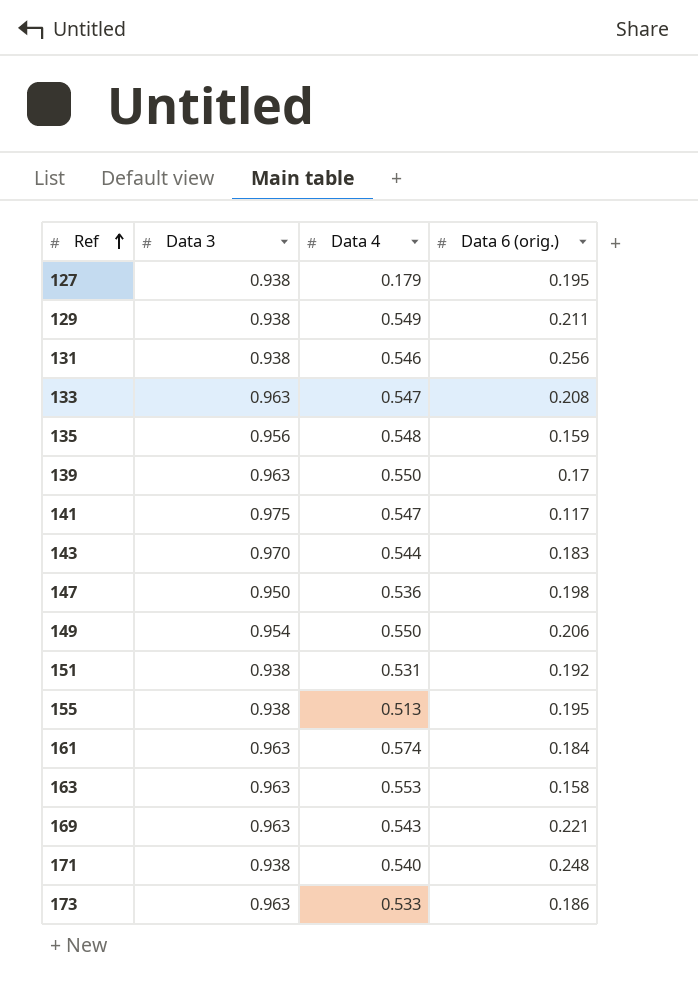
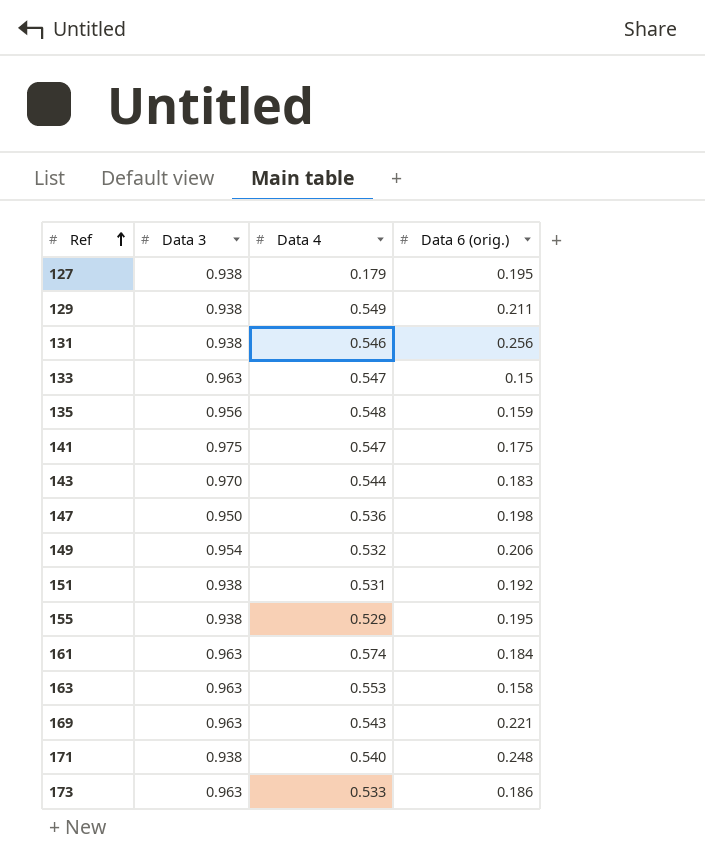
row 139: 0.963 | 0.550 | 0.17 -> none
133 | Data 6 (orig.): 0.208 -> 0.15
141 | Data 6 (orig.): 0.117 -> 0.175
149 | Data 4: 0.550 -> 0.532
155 | Data 4: 0.513 -> 0.529

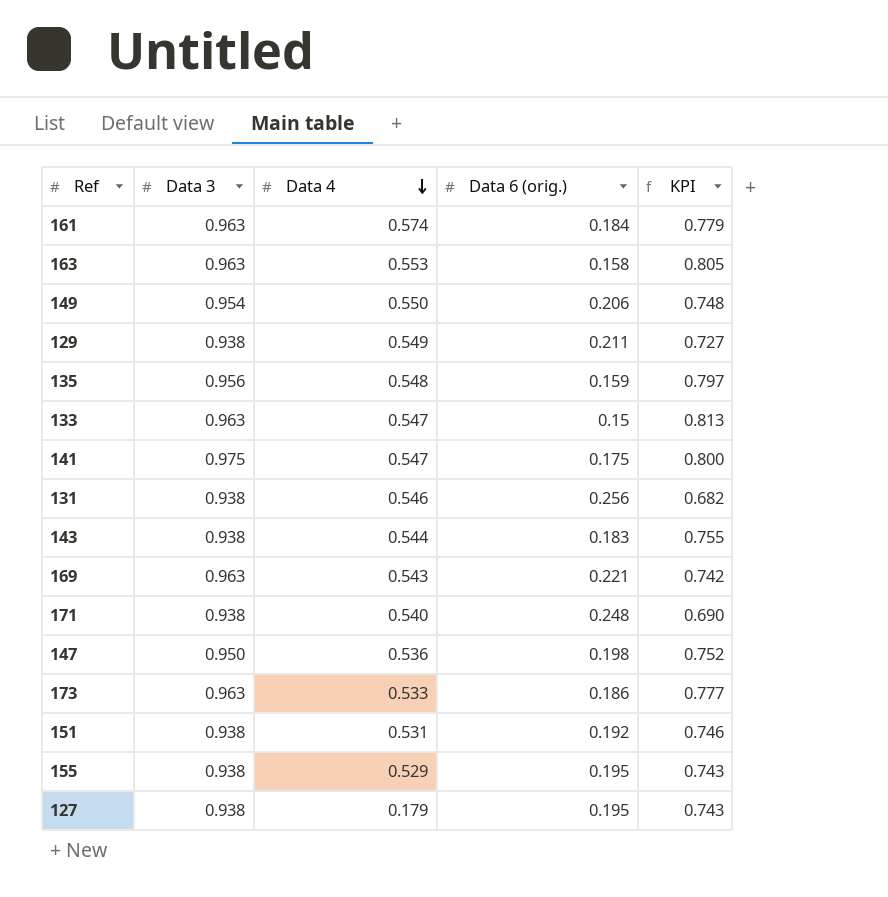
row order: Ref ascending -> Data 4 descending
column KPI | formula: none -> [Data 3] - [Data 6 (orig.)]
149 | Data 4: 0.532 -> 0.550
143 | Data 3: 0.970 -> 0.938

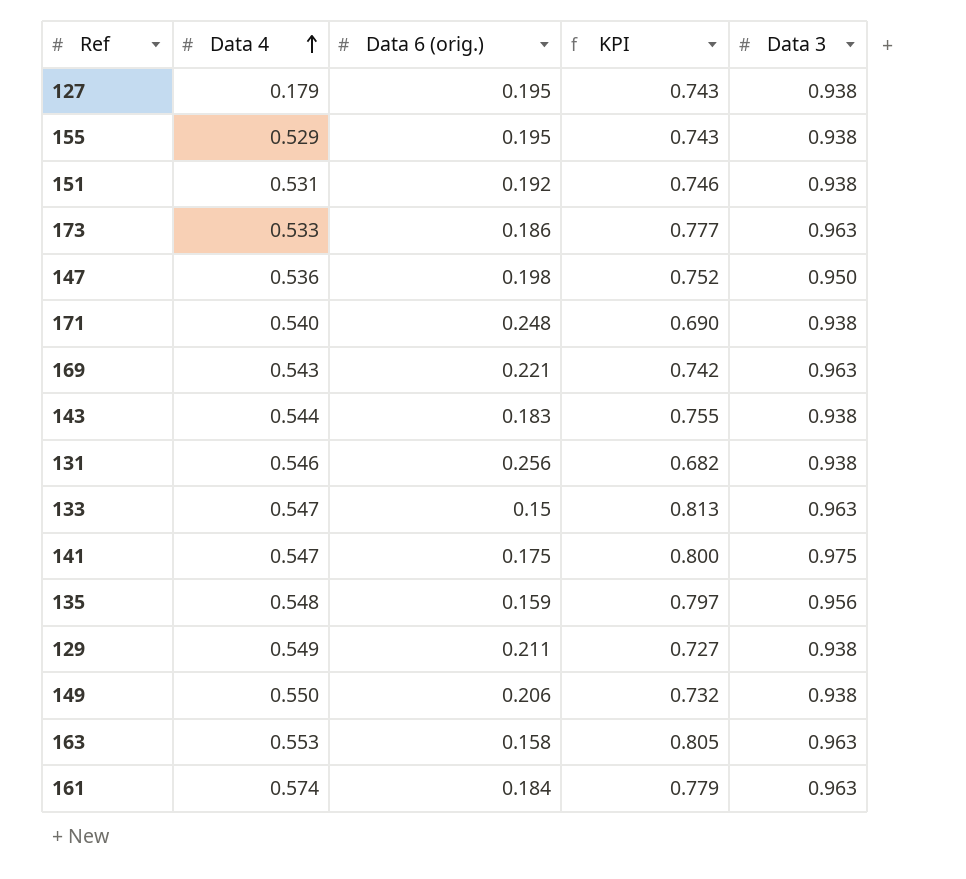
row order: Data 4 descending -> Data 4 ascending
column Data 3 | position: 2 -> 5
149 | KPI: 0.748 -> 0.732
149 | Data 3: 0.954 -> 0.938

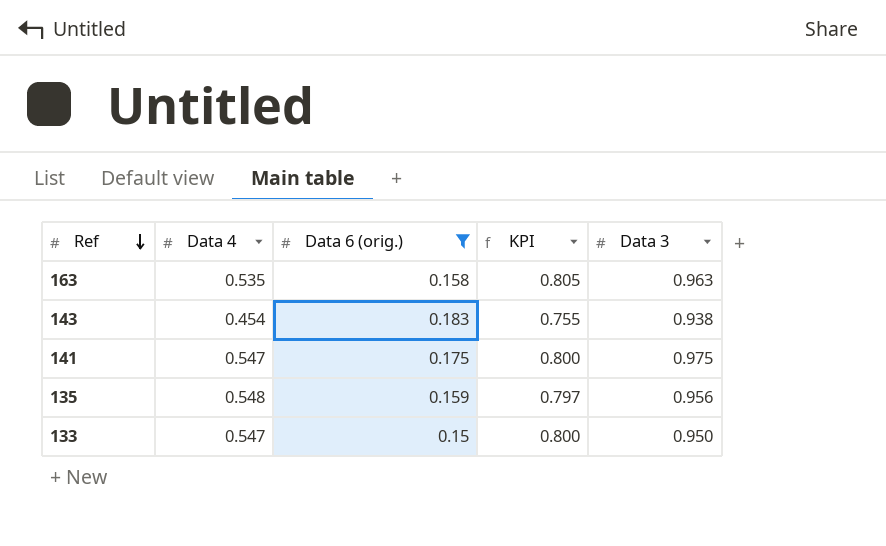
filter: none -> Data 6 (orig.) <= 0.183
row order: Data 4 ascending -> Ref descending
163 | Data 4: 0.553 -> 0.535
143 | Data 4: 0.544 -> 0.454
133 | KPI: 0.813 -> 0.800
133 | Data 3: 0.963 -> 0.950

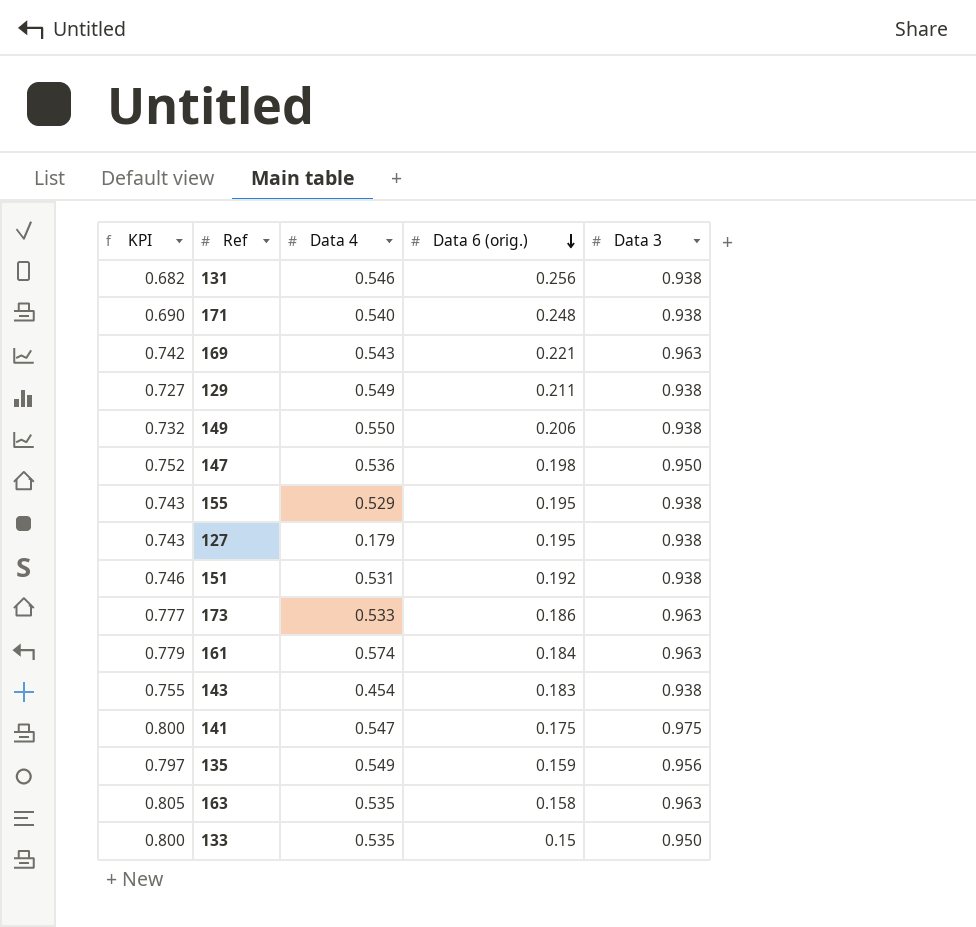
filter: Data 6 (orig.) <= 0.183 -> none
row order: Ref descending -> Data 6 (orig.) descending
column KPI | position: 4 -> 1
135 | Data 4: 0.548 -> 0.549
133 | Data 4: 0.547 -> 0.535

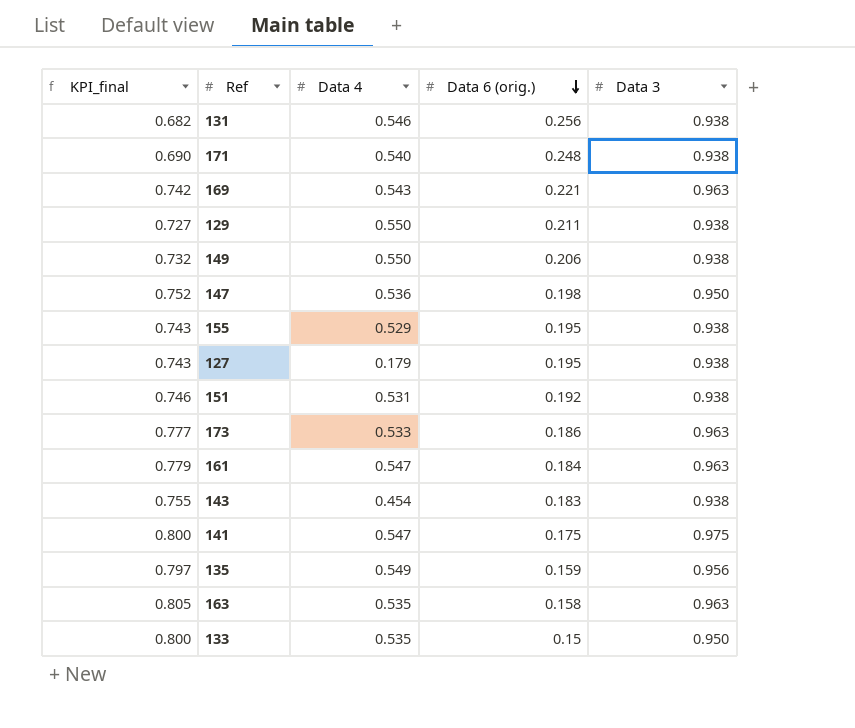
column name: KPI -> KPI_final
129 | Data 4: 0.549 -> 0.550
161 | Data 4: 0.574 -> 0.547

